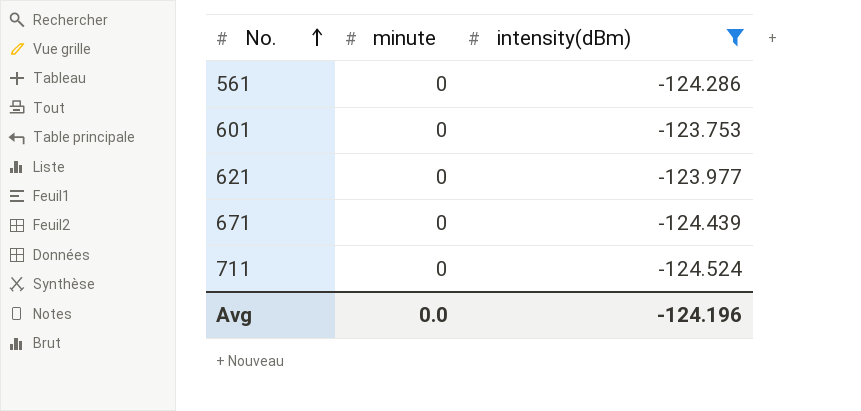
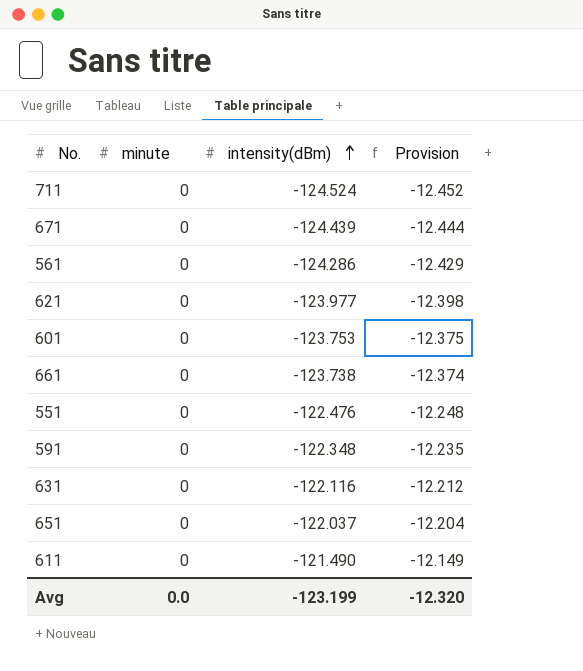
filter: intensity(dBm) <= -123.753 -> none
row order: No. ascending -> intensity(dBm) ascending
column Provision | formula: none -> [intensity(dBm)] * 0.1
Avg | intensity(dBm): -124.196 -> -123.199

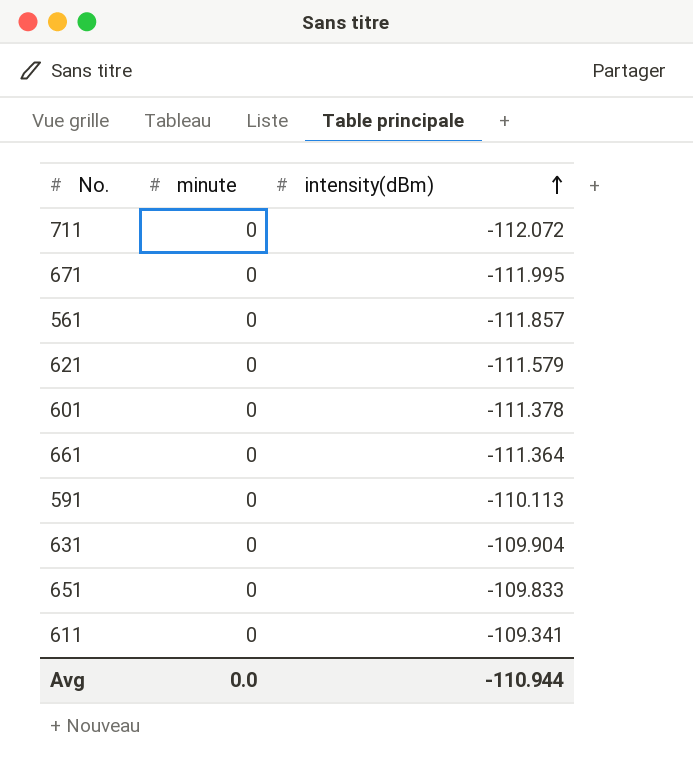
column Provision | formula: [intensity(dBm)] * 0.1 -> none
row 551: 0 | -122.476 | -12.248 -> none
711 | intensity(dBm): -124.524 -> -112.072
671 | intensity(dBm): -124.439 -> -111.995
561 | intensity(dBm): -124.286 -> -111.857
621 | intensity(dBm): -123.977 -> -111.579
601 | intensity(dBm): -123.753 -> -111.378
661 | intensity(dBm): -123.738 -> -111.364
591 | intensity(dBm): -122.348 -> -110.113
631 | intensity(dBm): -122.116 -> -109.904
651 | intensity(dBm): -122.037 -> -109.833
611 | intensity(dBm): -121.490 -> -109.341
Avg | intensity(dBm): -123.199 -> -110.944

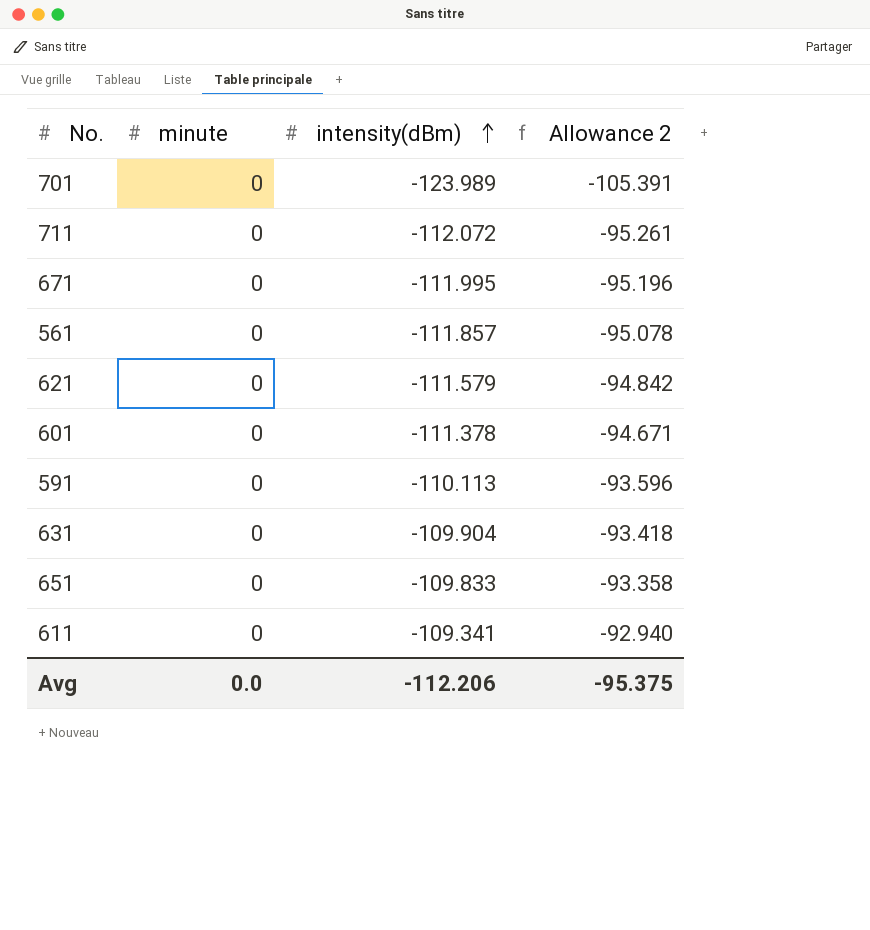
column Allowance 2 | formula: none -> [intensity(dBm)] * 0.85
row 661: 0 | -111.364 -> none
row 701: none -> 0 | -123.989 | -105.391
Avg | intensity(dBm): -110.944 -> -112.206

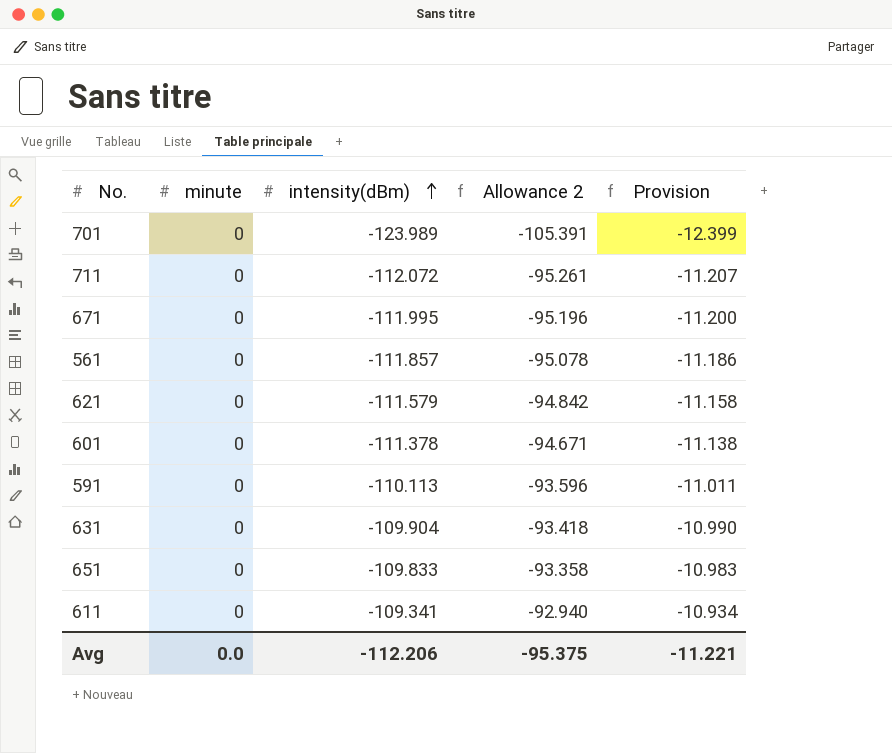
column Provision | formula: none -> [intensity(dBm)] * 0.1

